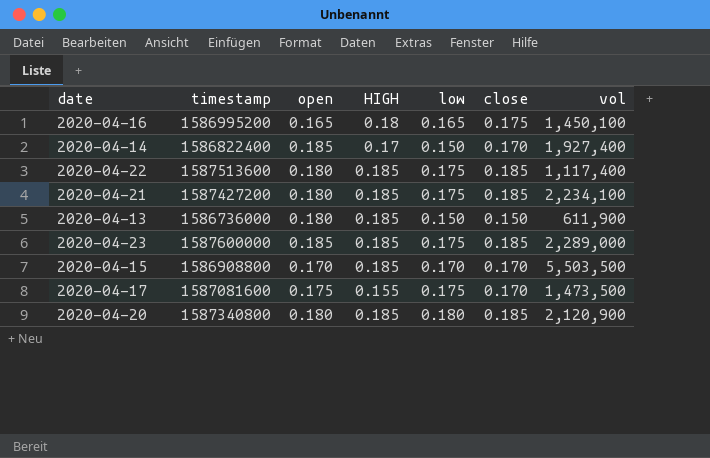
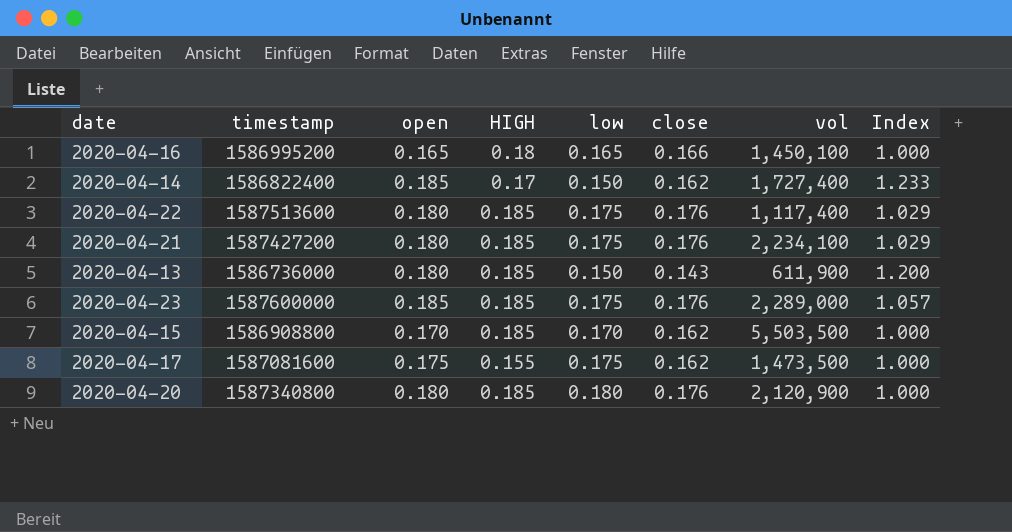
column Index | formula: none -> [open] / [low]
2020-04-16 | close: 0.175 -> 0.166
2020-04-14 | close: 0.170 -> 0.162
2020-04-14 | vol: 1,927,400 -> 1,727,400
2020-04-22 | close: 0.185 -> 0.176
2020-04-21 | close: 0.185 -> 0.176
2020-04-13 | close: 0.150 -> 0.143
2020-04-23 | close: 0.185 -> 0.176
2020-04-15 | close: 0.170 -> 0.162
2020-04-17 | close: 0.170 -> 0.162
2020-04-20 | close: 0.185 -> 0.176

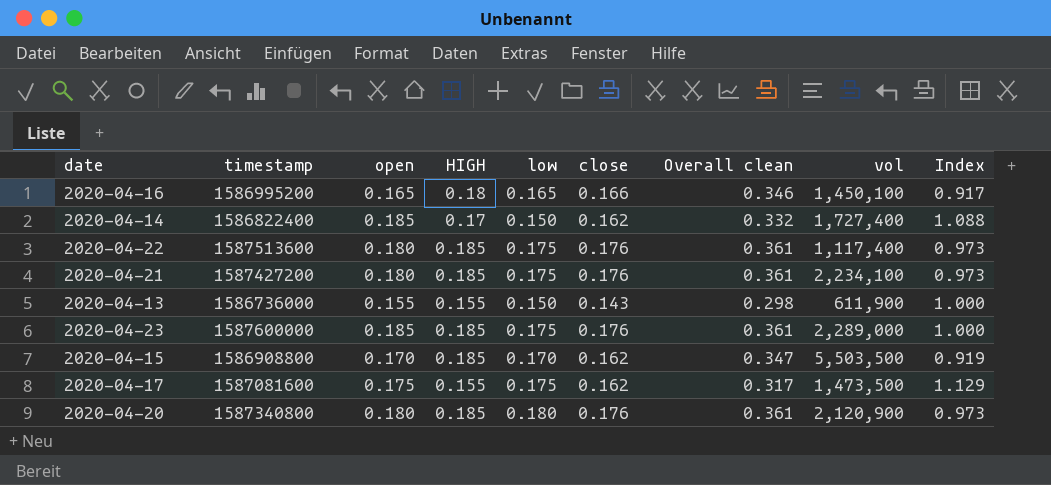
column Overall clean | formula: none -> [HIGH] + [close]
column Index | formula: [open] / [low] -> [open] / [HIGH]
2020-04-13 | open: 0.180 -> 0.155
2020-04-13 | HIGH: 0.185 -> 0.155

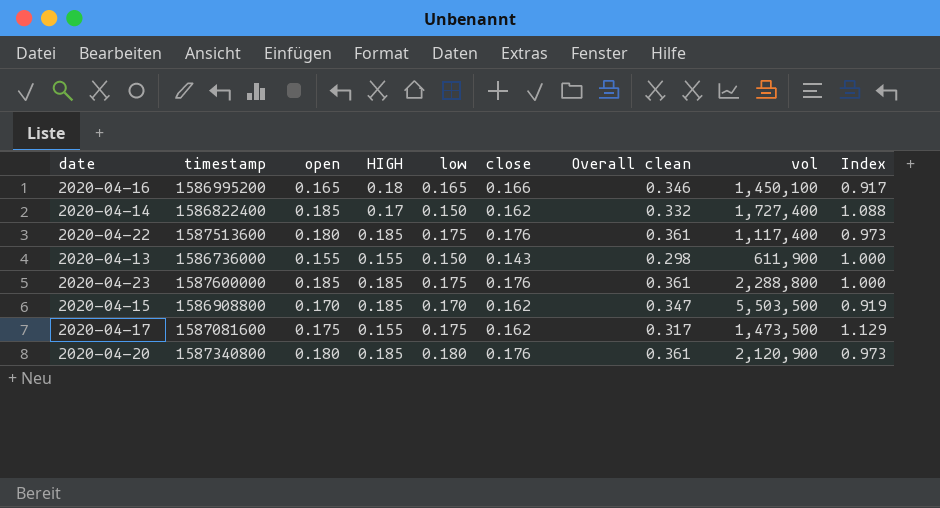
row 2020-04-21: 1587427200 | 0.180 | 0.185 | 0.175 | 0.176 | 0.361 | 2,234,100 | 0.973 -> none
2020-04-23 | vol: 2,289,000 -> 2,288,800

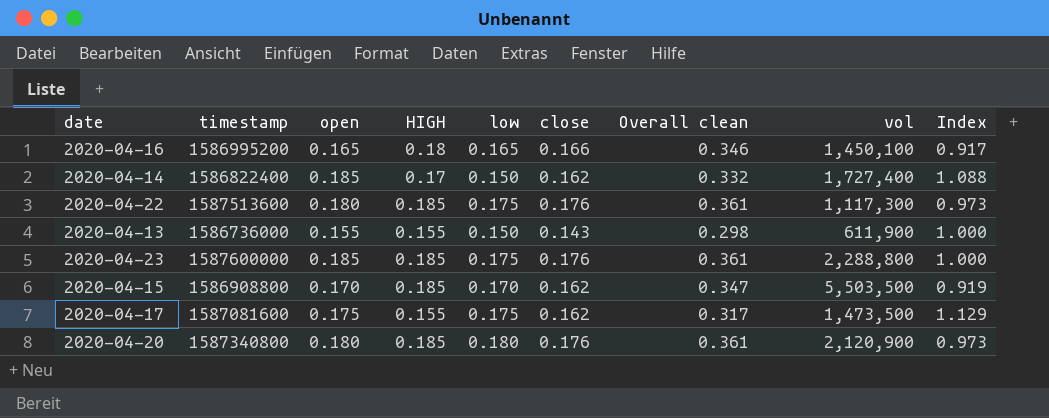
2020-04-22 | vol: 1,117,400 -> 1,117,300

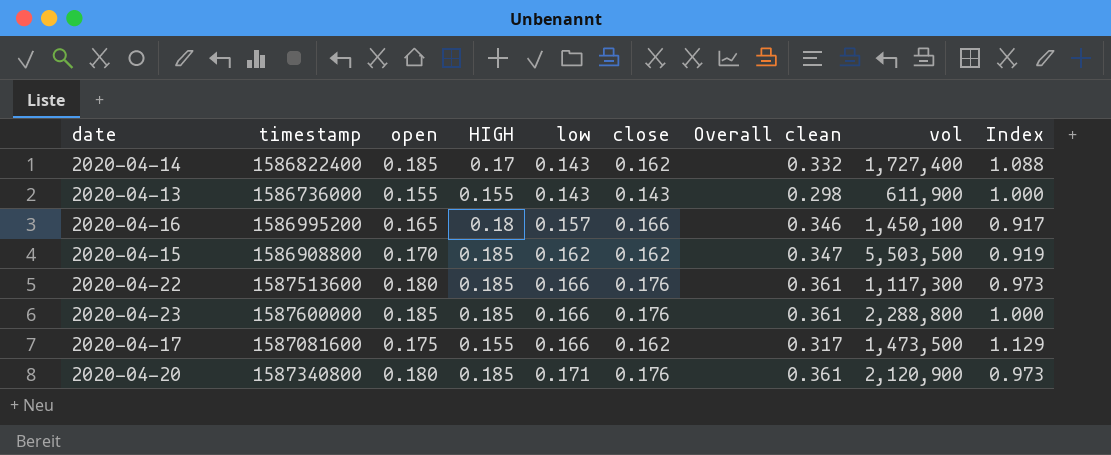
row order: none -> low ascending
2020-04-14 | low: 0.150 -> 0.143
2020-04-13 | low: 0.150 -> 0.143
2020-04-16 | low: 0.165 -> 0.157
2020-04-15 | low: 0.170 -> 0.162
2020-04-22 | low: 0.175 -> 0.166
2020-04-23 | low: 0.175 -> 0.166
2020-04-17 | low: 0.175 -> 0.166
2020-04-20 | low: 0.180 -> 0.171

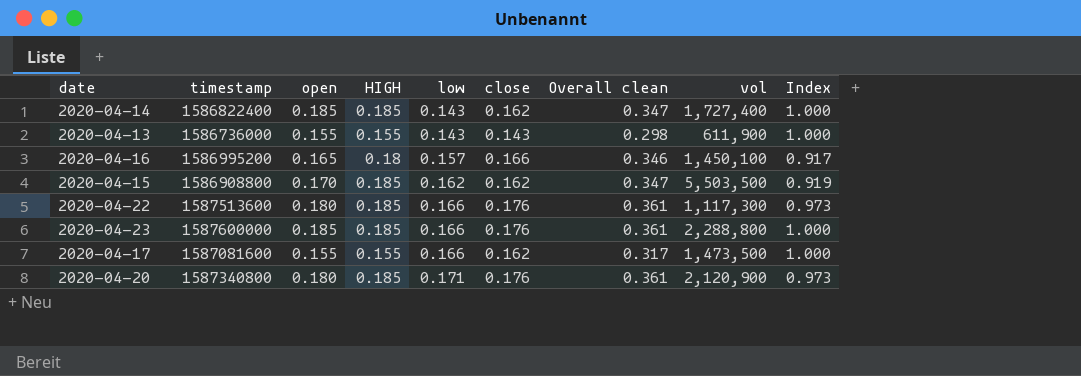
2020-04-14 | HIGH: 0.17 -> 0.185
2020-04-14 | Overall clean: 0.332 -> 0.347
2020-04-14 | Index: 1.088 -> 1.000
2020-04-17 | open: 0.175 -> 0.155
2020-04-17 | Index: 1.129 -> 1.000

